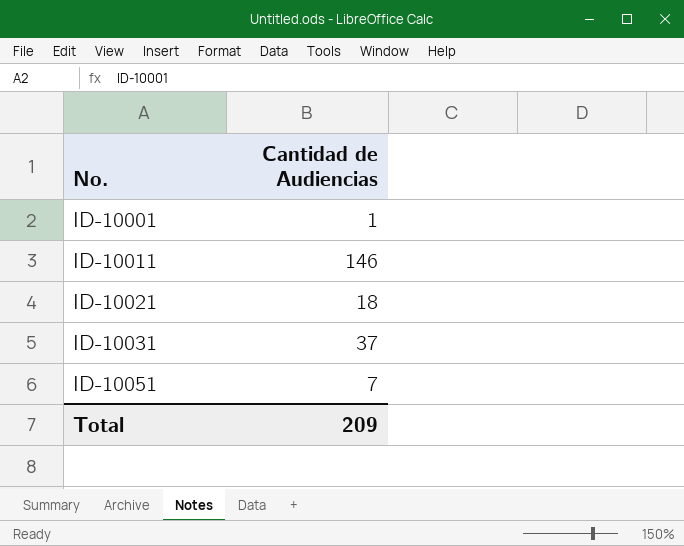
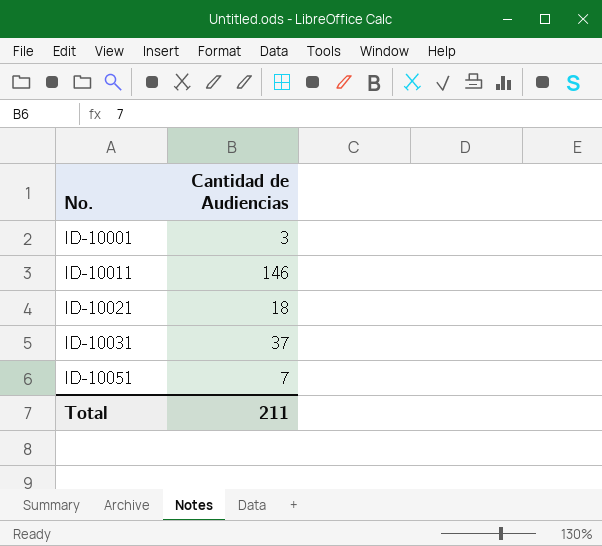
ID-10001 | Cantidad de Audiencias: 1 -> 3
Total | Cantidad de Audiencias: 209 -> 211

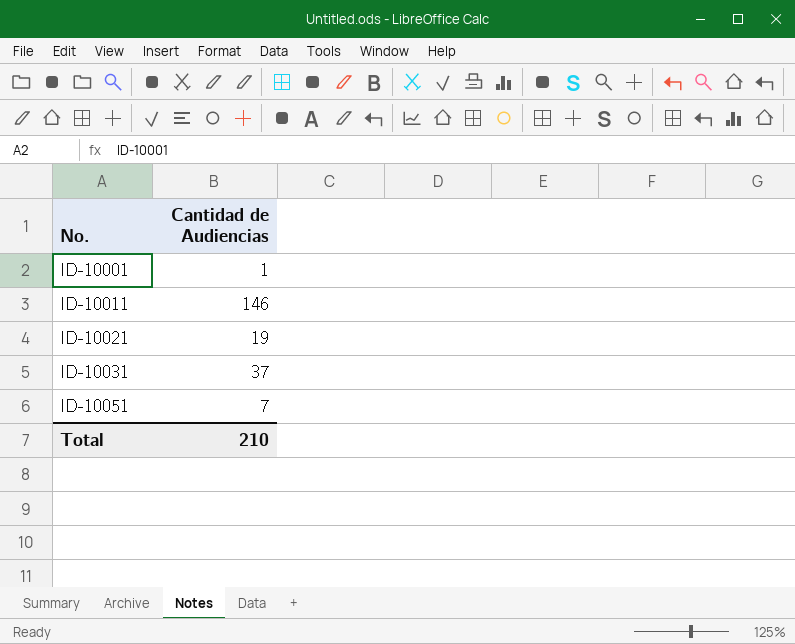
ID-10001 | Cantidad de Audiencias: 3 -> 1
ID-10021 | Cantidad de Audiencias: 18 -> 19
Total | Cantidad de Audiencias: 211 -> 210

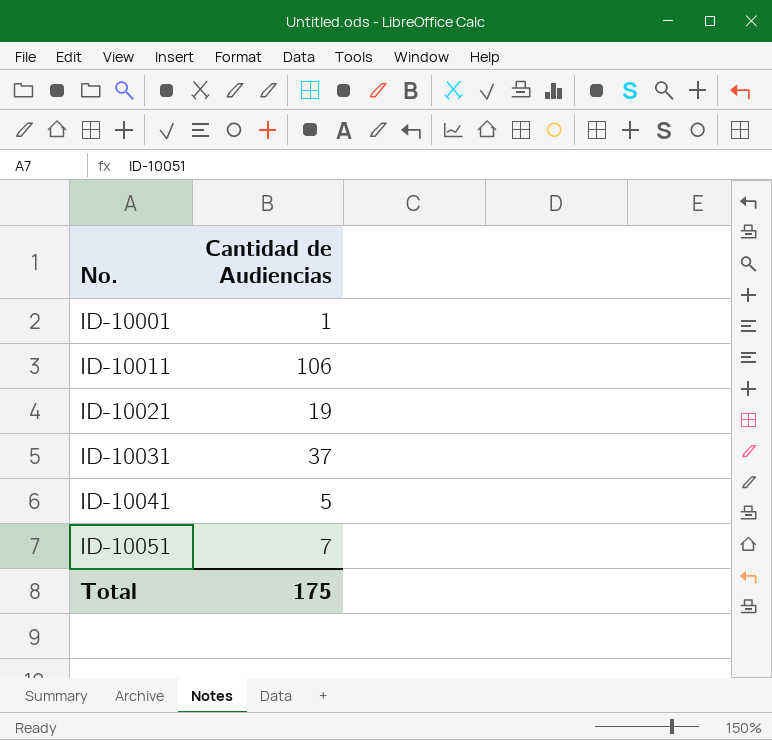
ID-10011 | Cantidad de Audiencias: 146 -> 106
row ID-10041: none -> 5
Total | Cantidad de Audiencias: 210 -> 175

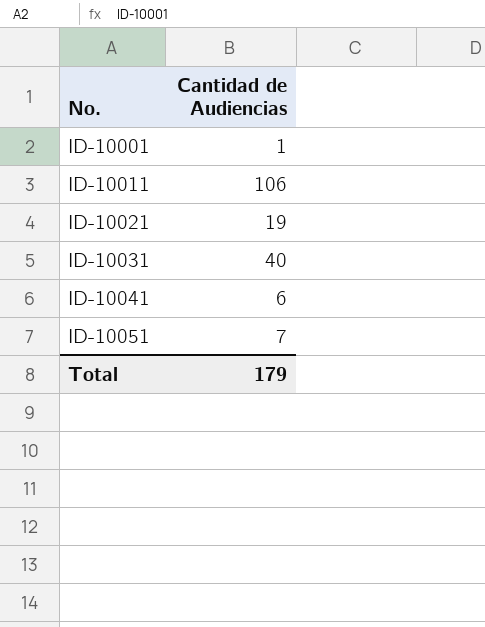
ID-10031 | Cantidad de Audiencias: 37 -> 40
ID-10041 | Cantidad de Audiencias: 5 -> 6
Total | Cantidad de Audiencias: 175 -> 179

